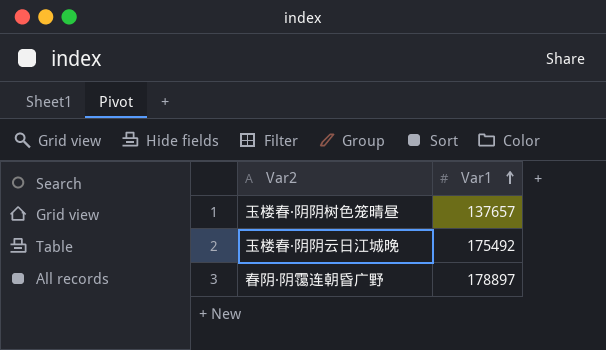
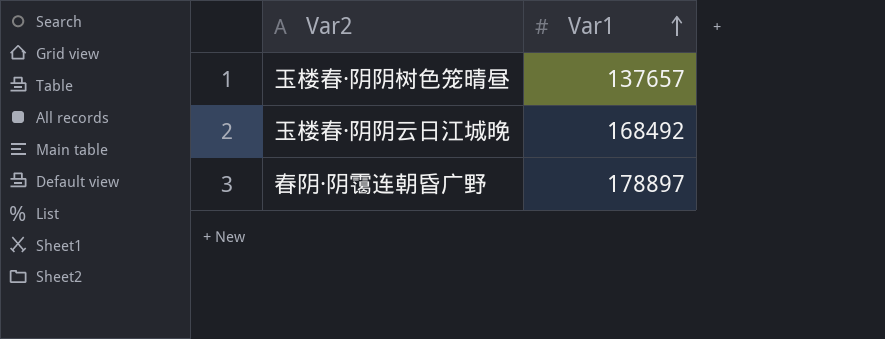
玉楼春·阴阴云日江城晚 | Var1: 175492 -> 168492

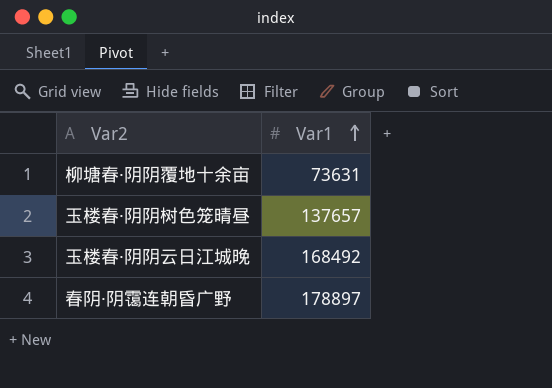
row 柳塘春·阴阴覆地十余亩: none -> 73631

